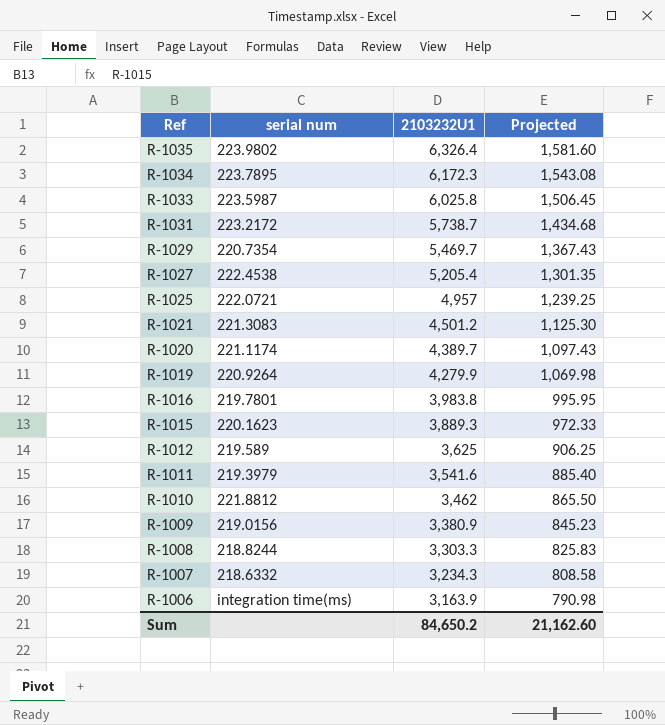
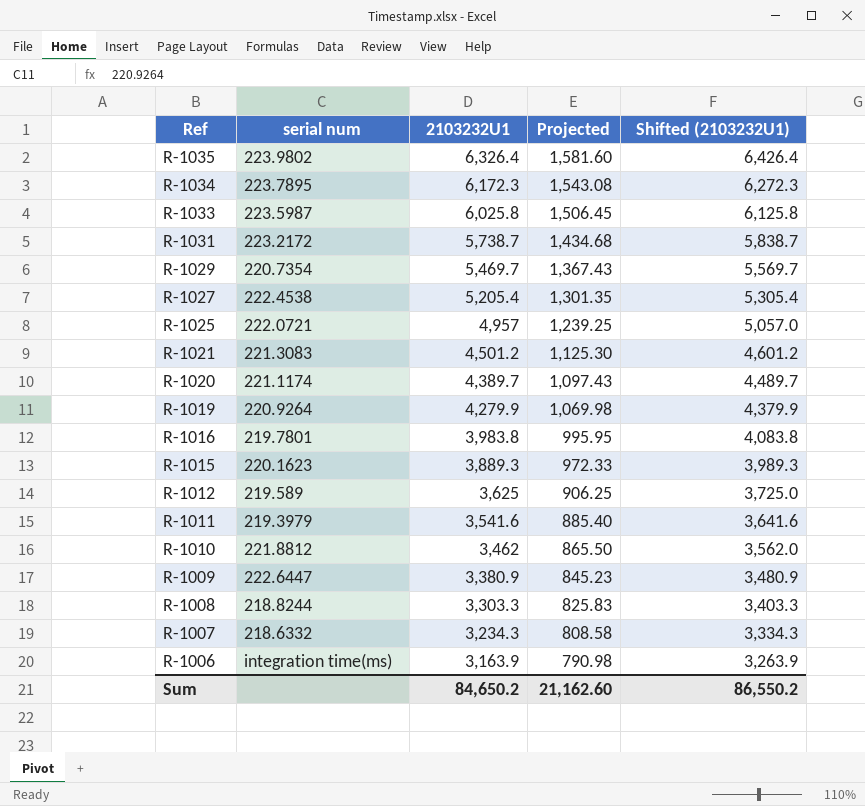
column Shifted (2103232U1) | formula: none -> [2103232U1] + 100
R-1009 | serial num: 219.0156 -> 222.6447

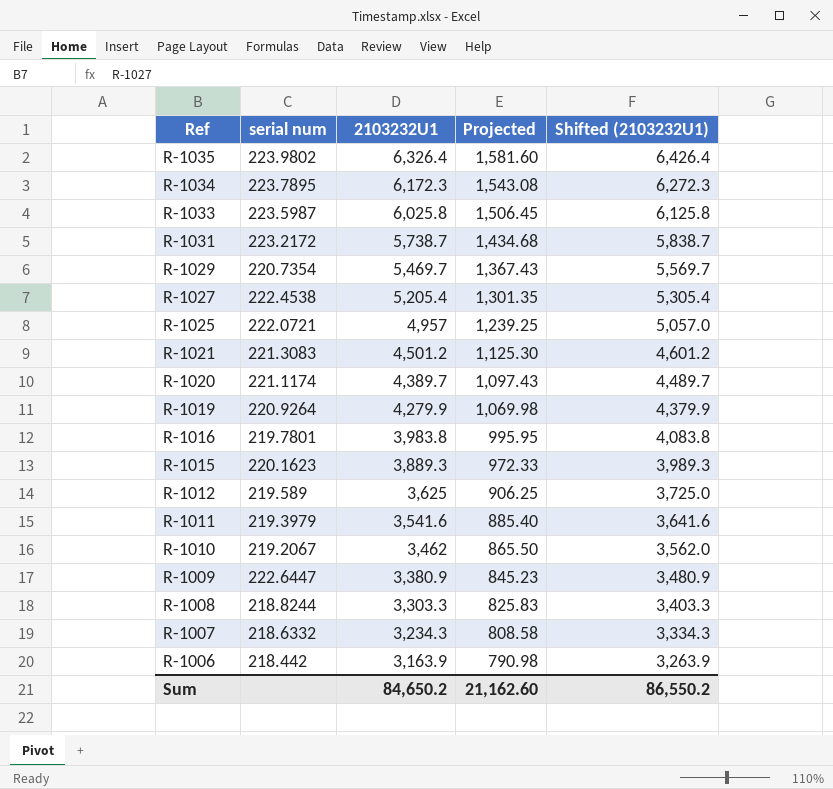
R-1010 | serial num: 221.8812 -> 219.2067
R-1006 | serial num: integration time(ms) -> 218.442

